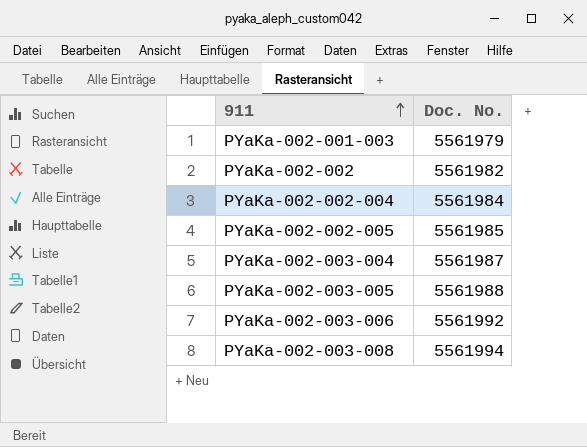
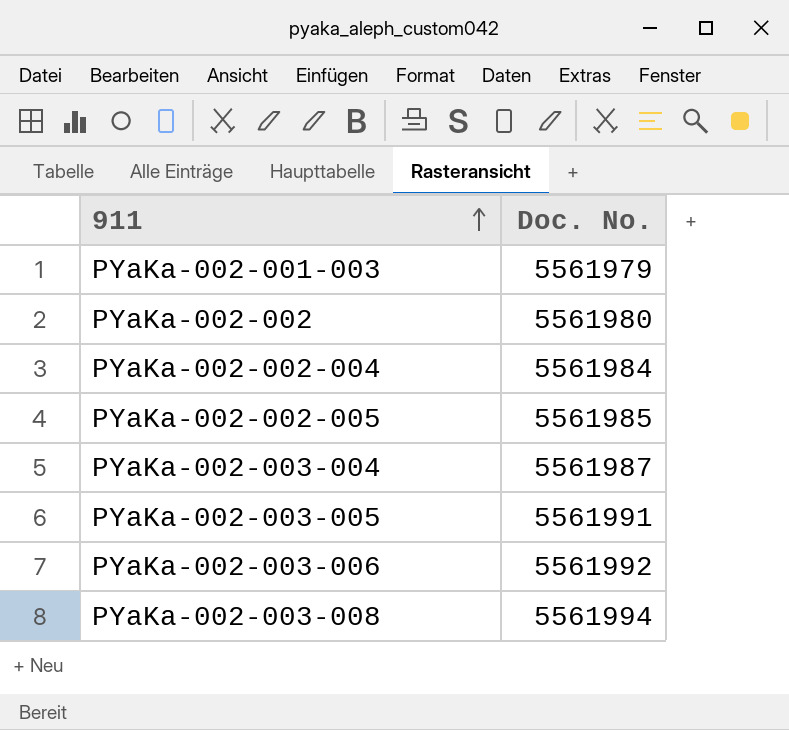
PYaKa-002-002 | Doc. No.: 5561982 -> 5561980
PYaKa-002-003-005 | Doc. No.: 5561988 -> 5561991

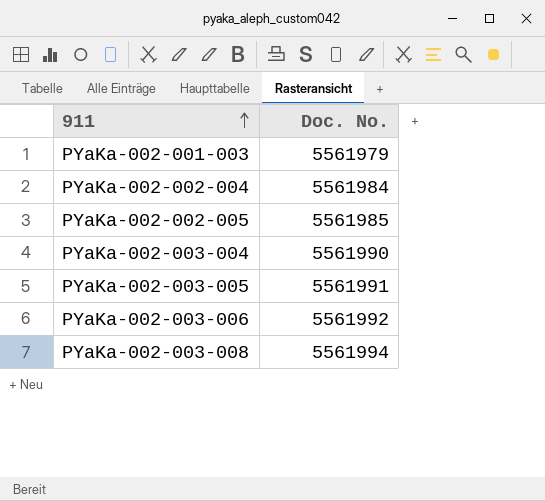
row PYaKa-002-002: 5561980 -> none
PYaKa-002-003-004 | Doc. No.: 5561987 -> 5561990

